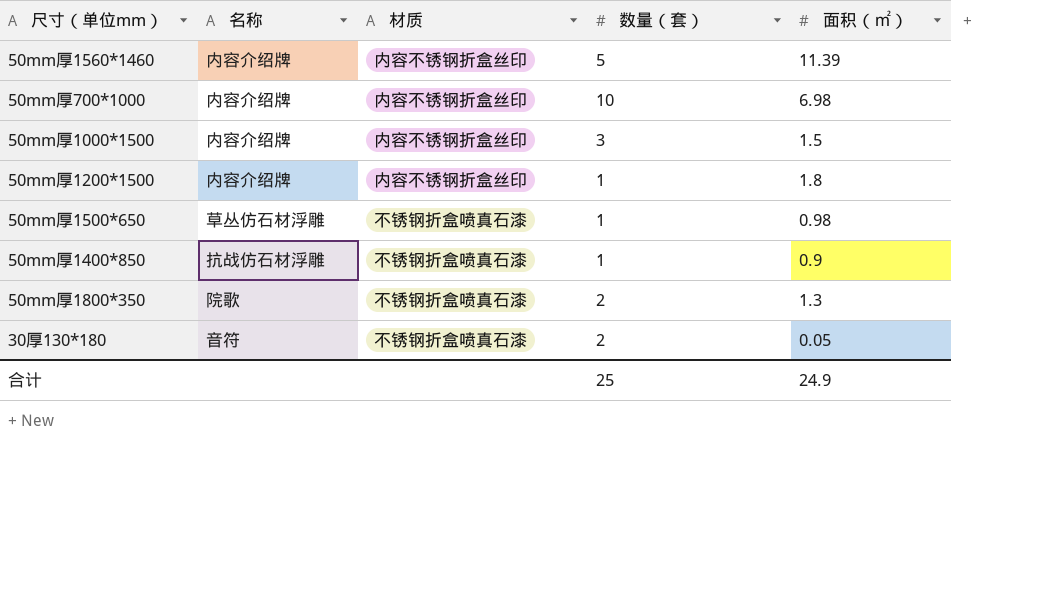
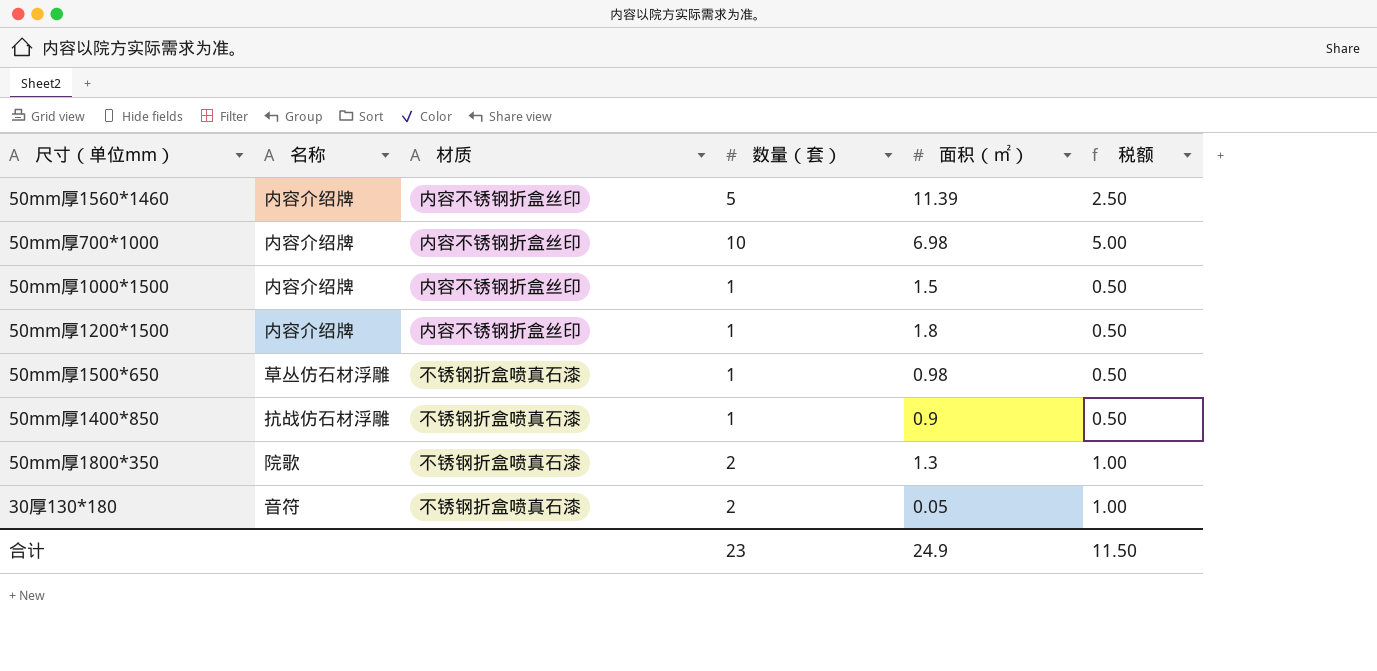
column 税额 | formula: none -> [数量（套）] * 0.5
50mm厚1000*1500 | 数量（套）: 3 -> 1
合计 | 数量（套）: 25 -> 23

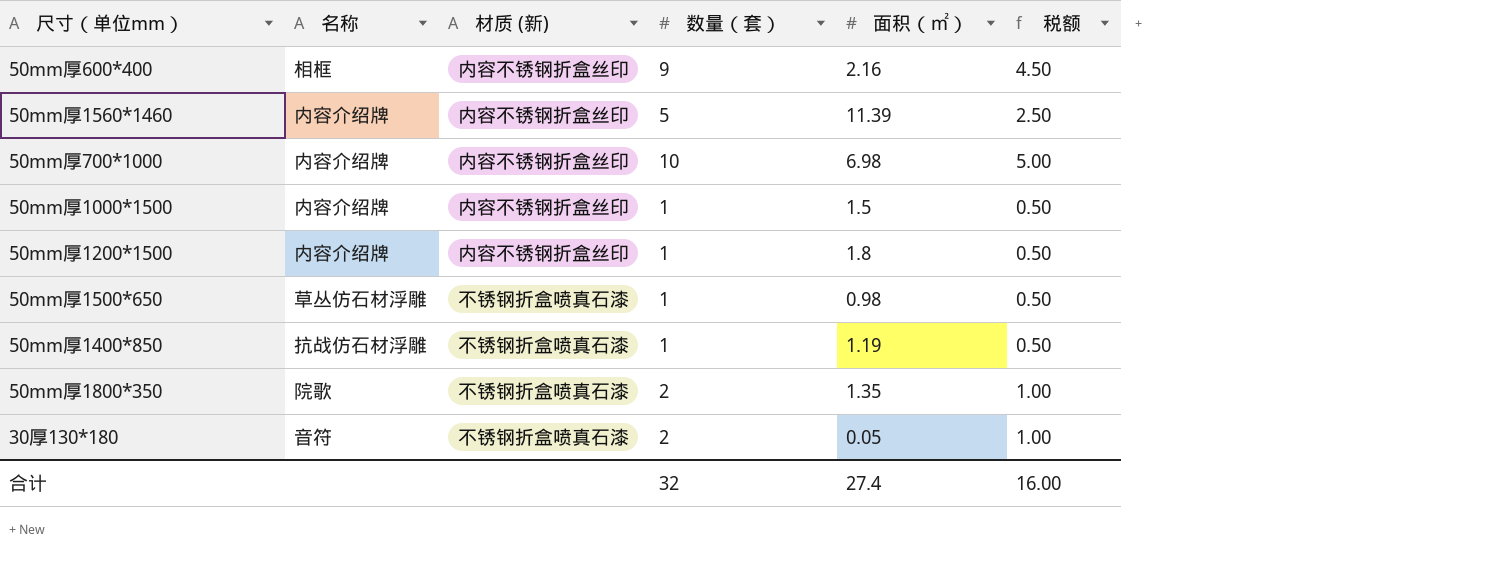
column name: 材质 -> 材质 (新)
row 50mm厚600*400: none -> 相框 | 内容不锈钢折盒丝印 | 9 | 2.16 | 4.50
50mm厚1400*850 | 面积（㎡）: 0.9 -> 1.19
50mm厚1800*350 | 面积（㎡）: 1.3 -> 1.35
合计 | 数量（套）: 23 -> 32
合计 | 面积（㎡）: 24.9 -> 27.4
合计 | 税额: 11.50 -> 16.00

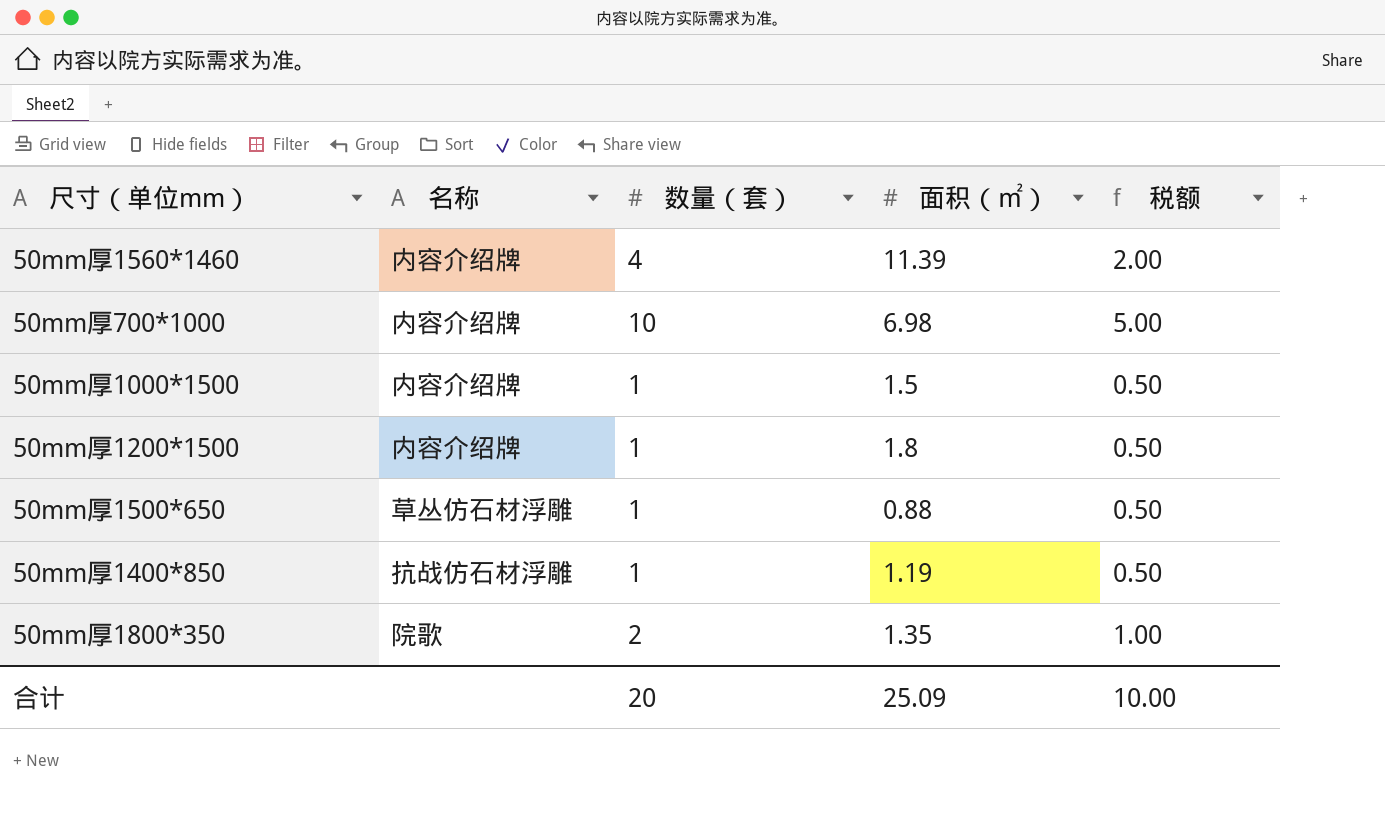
column 材质 (新) | position: 3 -> none
row 50mm厚600*400: 相框 | 内容不锈钢折盒丝印 | 9 | 2.16 | 4.50 -> none
row 30厚130*180: 音符 | 不锈钢折盒喷真石漆 | 2 | 0.05 | 1.00 -> none
50mm厚1560*1460 | 数量（套）: 5 -> 4
50mm厚1560*1460 | 税额: 2.50 -> 2.00
50mm厚1500*650 | 面积（㎡）: 0.98 -> 0.88
合计 | 数量（套）: 32 -> 20
合计 | 面积（㎡）: 27.4 -> 25.09
合计 | 税额: 16.00 -> 10.00

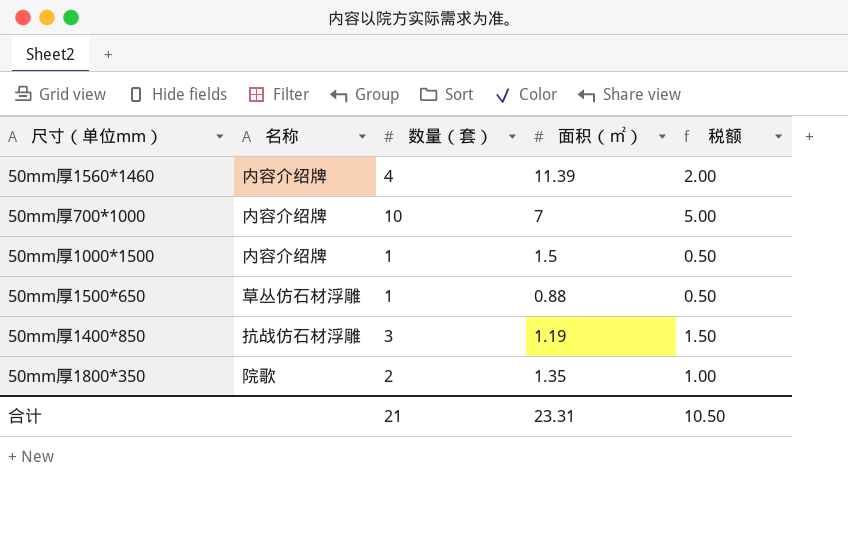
row 50mm厚1200*1500: 内容介绍牌 | 1 | 1.8 | 0.50 -> none
50mm厚700*1000 | 面积（㎡）: 6.98 -> 7
50mm厚1400*850 | 数量（套）: 1 -> 3
50mm厚1400*850 | 税额: 0.50 -> 1.50
合计 | 数量（套）: 20 -> 21
合计 | 面积（㎡）: 25.09 -> 23.31
合计 | 税额: 10.00 -> 10.50

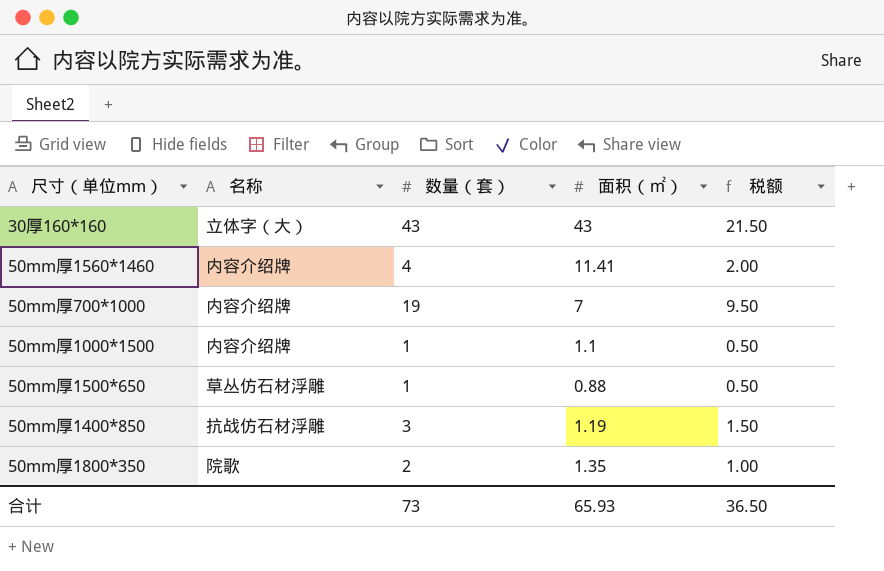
row 30厚160*160: none -> 立体字（大） | 43 | 43 | 21.50
50mm厚1560*1460 | 面积（㎡）: 11.39 -> 11.41
50mm厚700*1000 | 数量（套）: 10 -> 19
50mm厚700*1000 | 税额: 5.00 -> 9.50
50mm厚1000*1500 | 面积（㎡）: 1.5 -> 1.1
合计 | 数量（套）: 21 -> 73
合计 | 面积（㎡）: 23.31 -> 65.93
合计 | 税额: 10.50 -> 36.50

